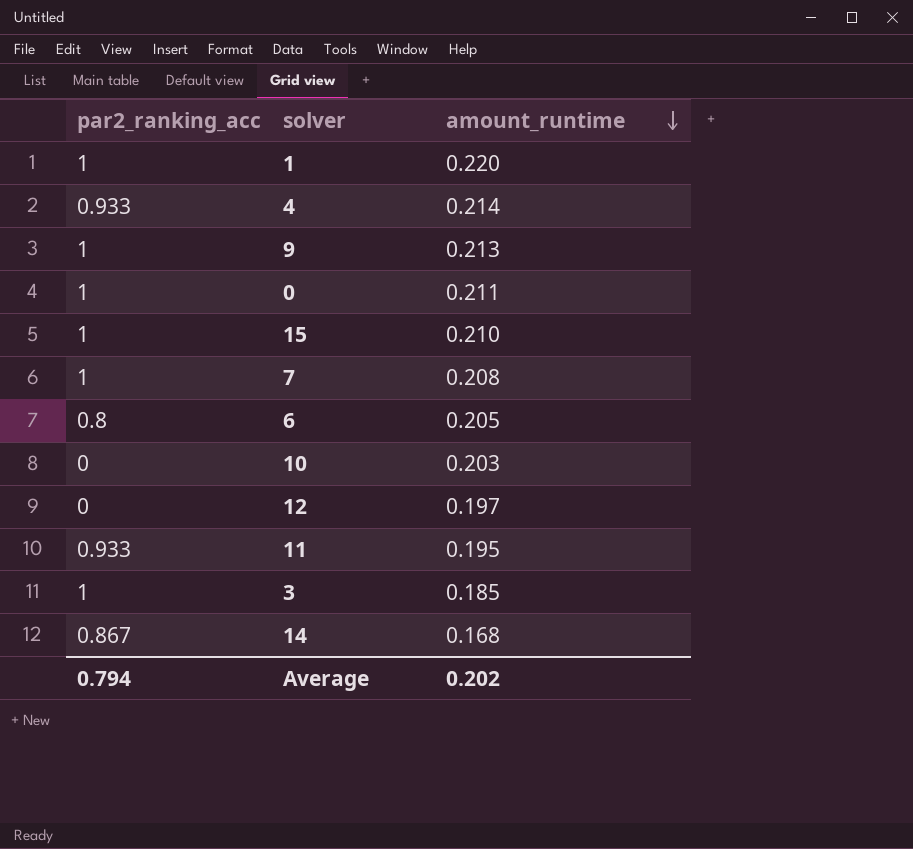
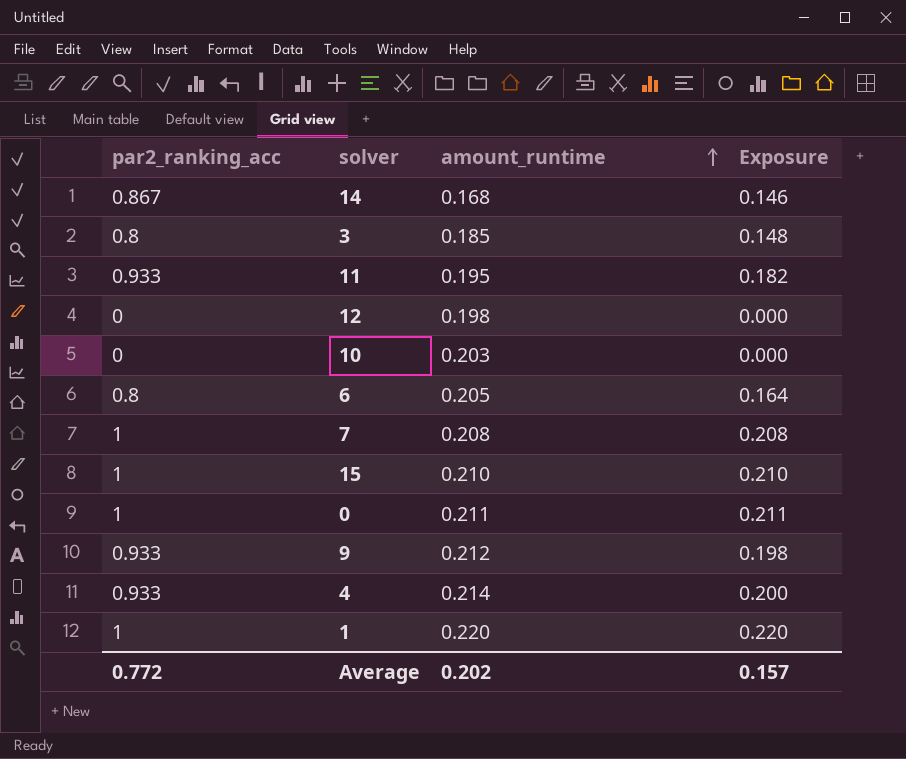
row order: amount_runtime descending -> amount_runtime ascending
column Exposure | formula: none -> [par2_ranking_acc] * [amount_runtime]
3 | par2_ranking_acc: 1 -> 0.8
12 | amount_runtime: 0.197 -> 0.198
9 | par2_ranking_acc: 1 -> 0.933
9 | amount_runtime: 0.213 -> 0.212
Average | par2_ranking_acc: 0.794 -> 0.772

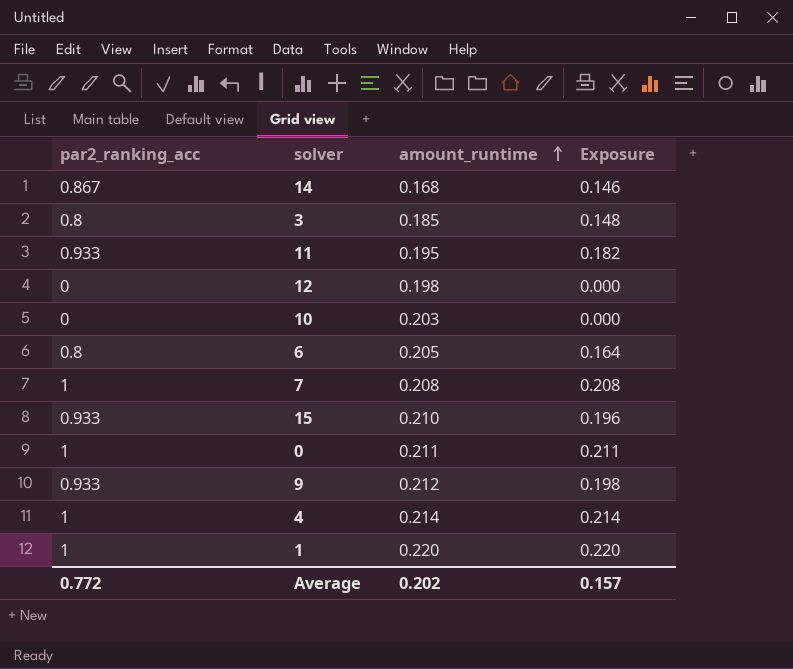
15 | par2_ranking_acc: 1 -> 0.933
15 | Exposure: 0.210 -> 0.196
4 | par2_ranking_acc: 0.933 -> 1
4 | Exposure: 0.200 -> 0.214

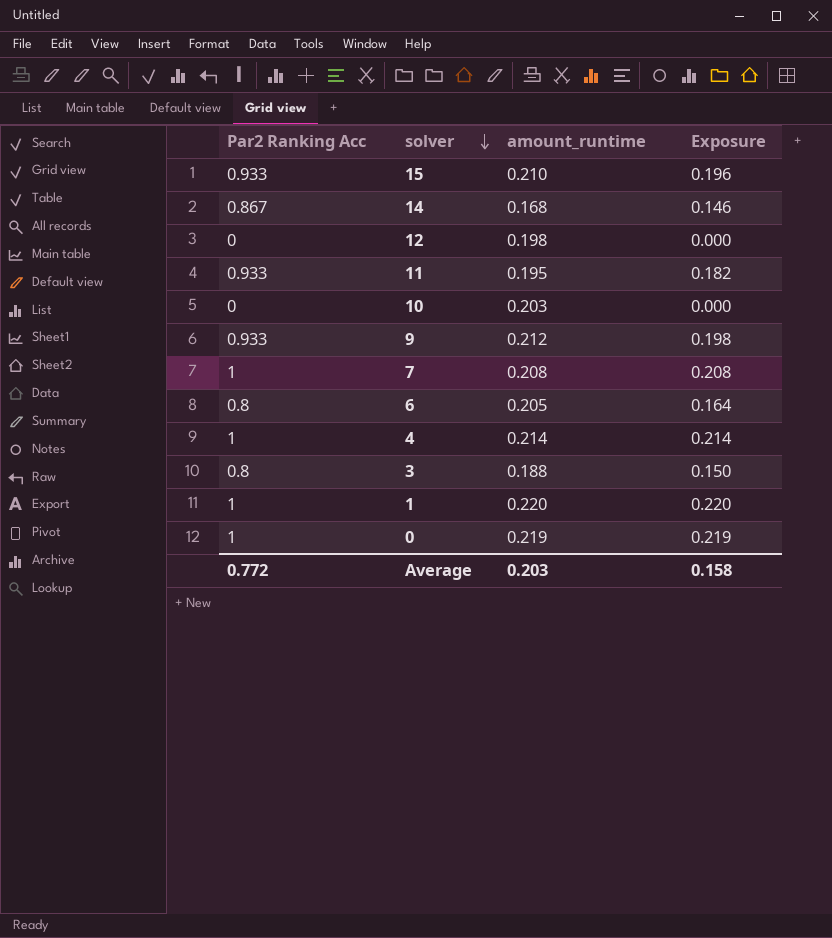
row order: amount_runtime ascending -> solver descending
column name: par2_ranking_acc -> Par2 Ranking Acc
3 | amount_runtime: 0.185 -> 0.188
3 | Exposure: 0.148 -> 0.150
0 | amount_runtime: 0.211 -> 0.219
0 | Exposure: 0.211 -> 0.219
Average | amount_runtime: 0.202 -> 0.203
Average | Exposure: 0.157 -> 0.158

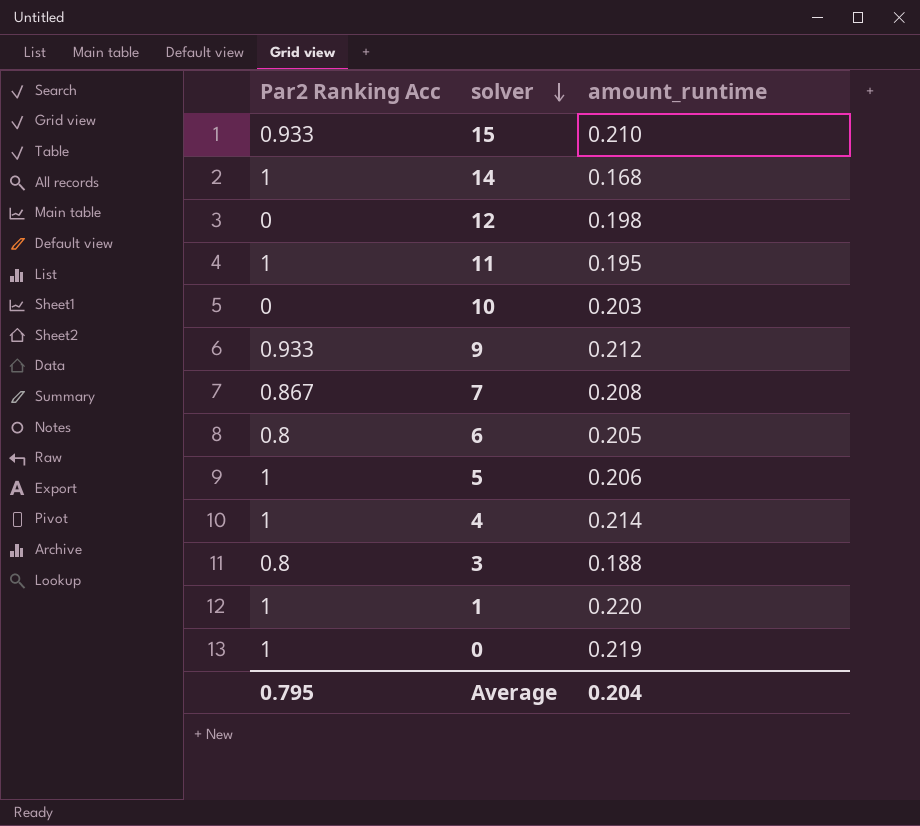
column Exposure | formula: [Par2 Ranking Acc] * [amount_runtime] -> none
14 | Par2 Ranking Acc: 0.867 -> 1
11 | Par2 Ranking Acc: 0.933 -> 1
7 | Par2 Ranking Acc: 1 -> 0.867
row 5: none -> 1 | 0.206
Average | Par2 Ranking Acc: 0.772 -> 0.795
Average | amount_runtime: 0.203 -> 0.204

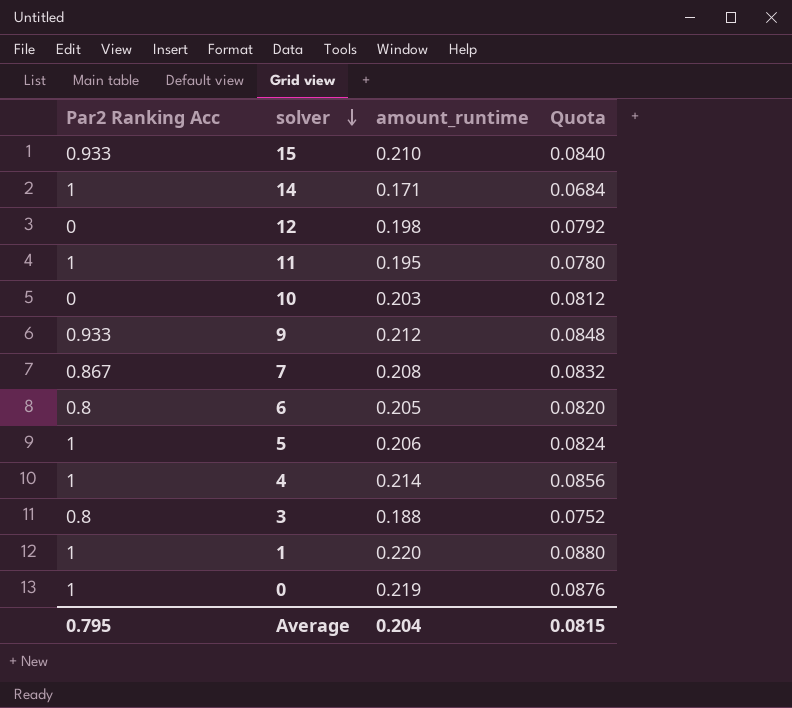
column Quota | formula: none -> [amount_runtime] * 0.4
14 | amount_runtime: 0.168 -> 0.171

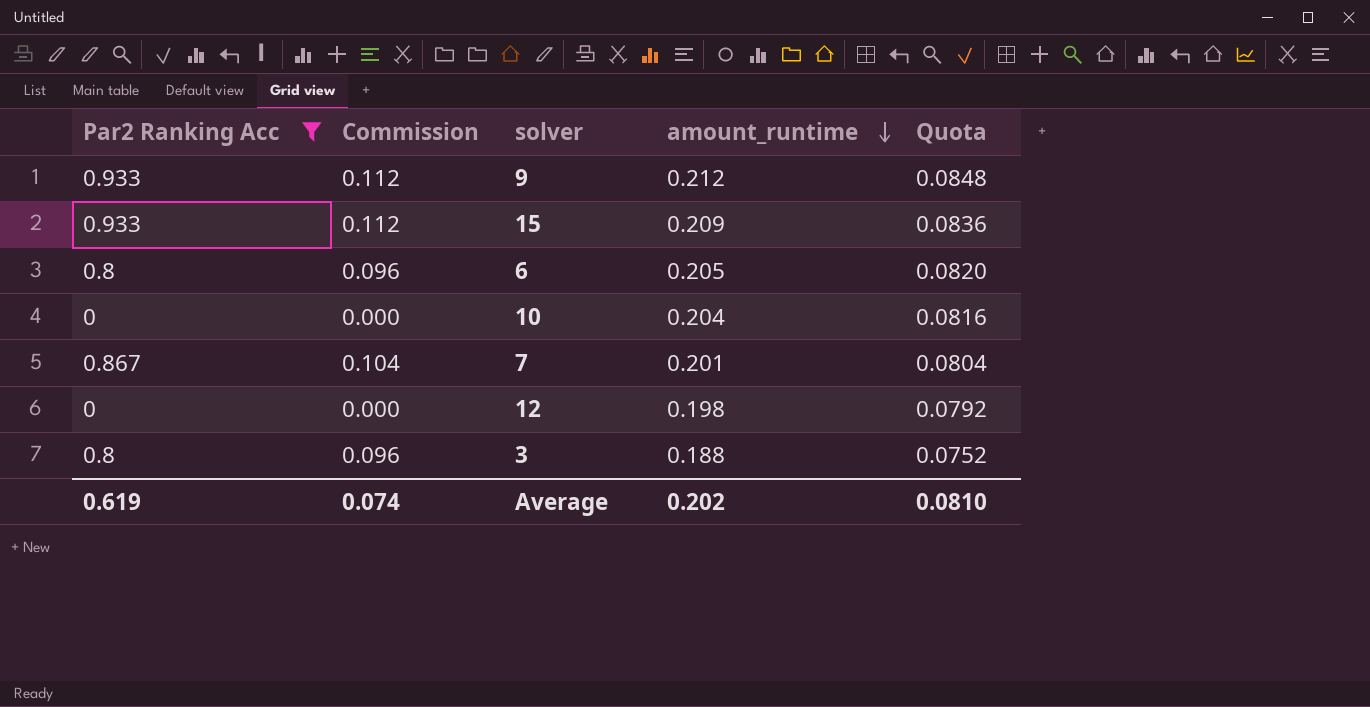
filter: none -> Par2 Ranking Acc != 1
row order: solver descending -> amount_runtime descending
column Commission | formula: none -> [Par2 Ranking Acc] * 0.12
15 | amount_runtime: 0.210 -> 0.209
15 | Quota: 0.0840 -> 0.0836
10 | amount_runtime: 0.203 -> 0.204
10 | Quota: 0.0812 -> 0.0816
7 | amount_runtime: 0.208 -> 0.201
7 | Quota: 0.0832 -> 0.0804
Average | Par2 Ranking Acc: 0.795 -> 0.619
Average | amount_runtime: 0.204 -> 0.202
Average | Quota: 0.0815 -> 0.0810

